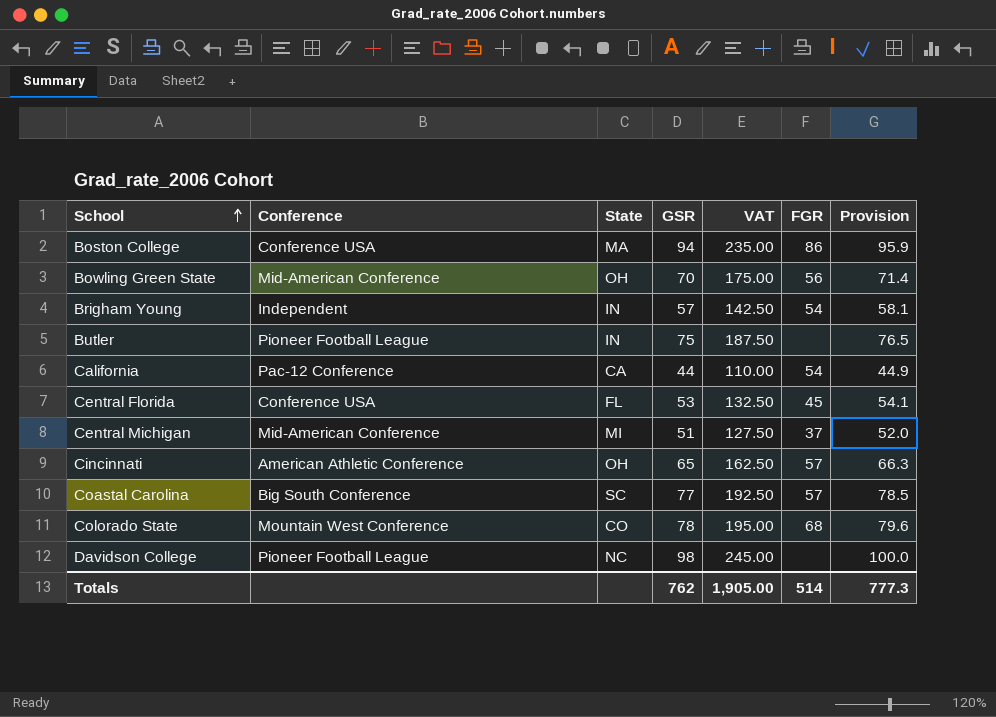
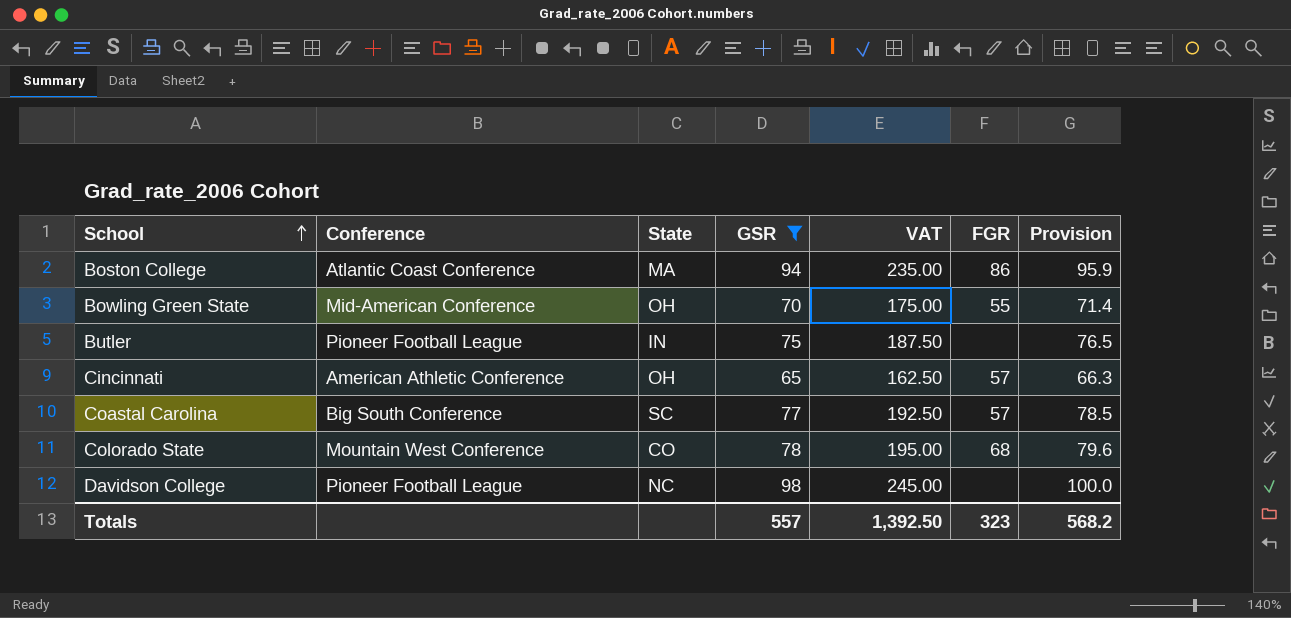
filter: none -> GSR >= 65
Boston College | Conference: Conference USA -> Atlantic Coast Conference
Bowling Green State | FGR: 56 -> 55
Totals | GSR: 762 -> 557
Totals | VAT: 1,905.00 -> 1,392.50
Totals | FGR: 514 -> 323
Totals | Provision: 777.3 -> 568.2

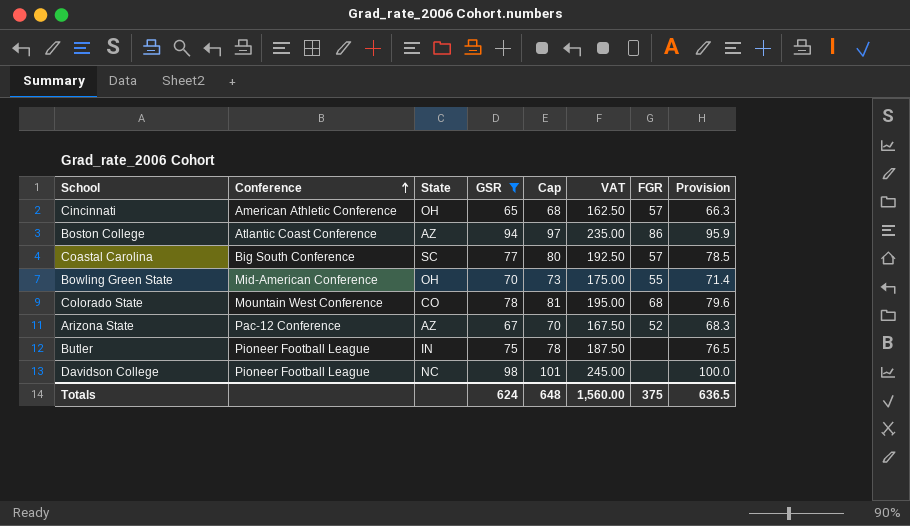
row order: School ascending -> Conference ascending
column Cap | formula: none -> [GSR] + 3
Boston College | State: MA -> AZ
row Arizona State: none -> Pac-12 Conference | AZ | 67 | 70 | 167.50 | 52 | 68.3
Totals | GSR: 557 -> 624
Totals | VAT: 1,392.50 -> 1,560.00
Totals | FGR: 323 -> 375
Totals | Provision: 568.2 -> 636.5

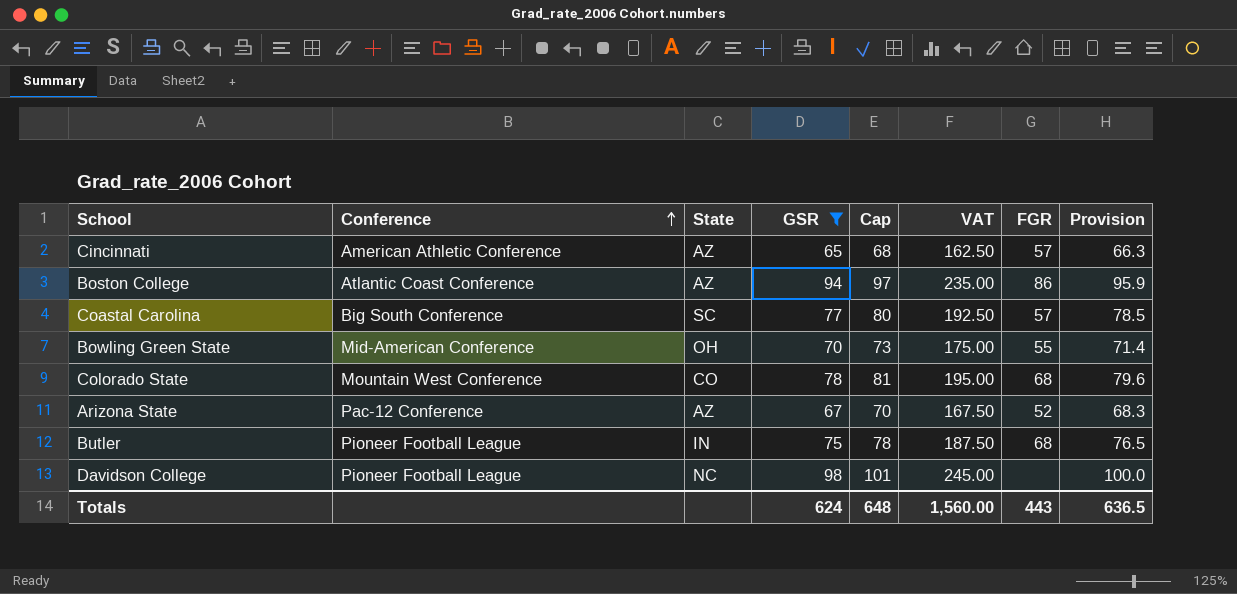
Cincinnati | State: OH -> AZ
Butler | FGR: none -> 68
Totals | FGR: 375 -> 443

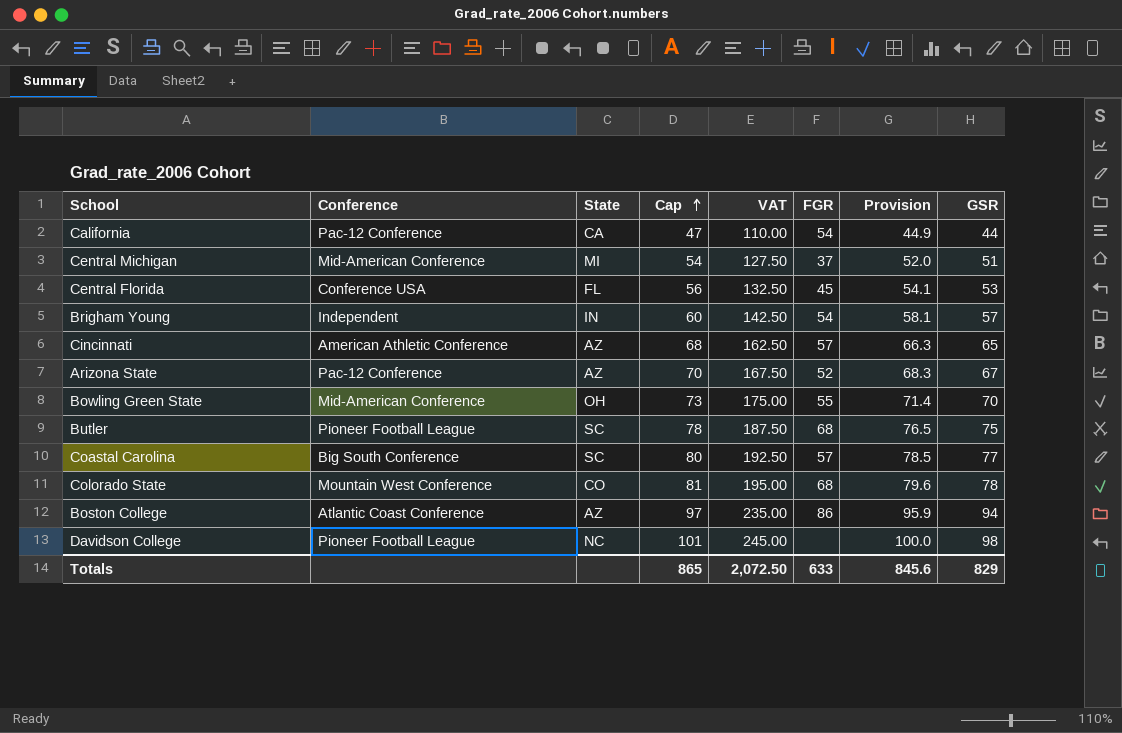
filter: GSR >= 65 -> none
row order: Conference ascending -> Cap ascending
column GSR | position: 4 -> 8
Butler | State: IN -> SC
Totals | Cap: 648 -> 865
Totals | VAT: 1,560.00 -> 2,072.50
Totals | FGR: 443 -> 633
Totals | Provision: 636.5 -> 845.6
Totals | GSR: 624 -> 829

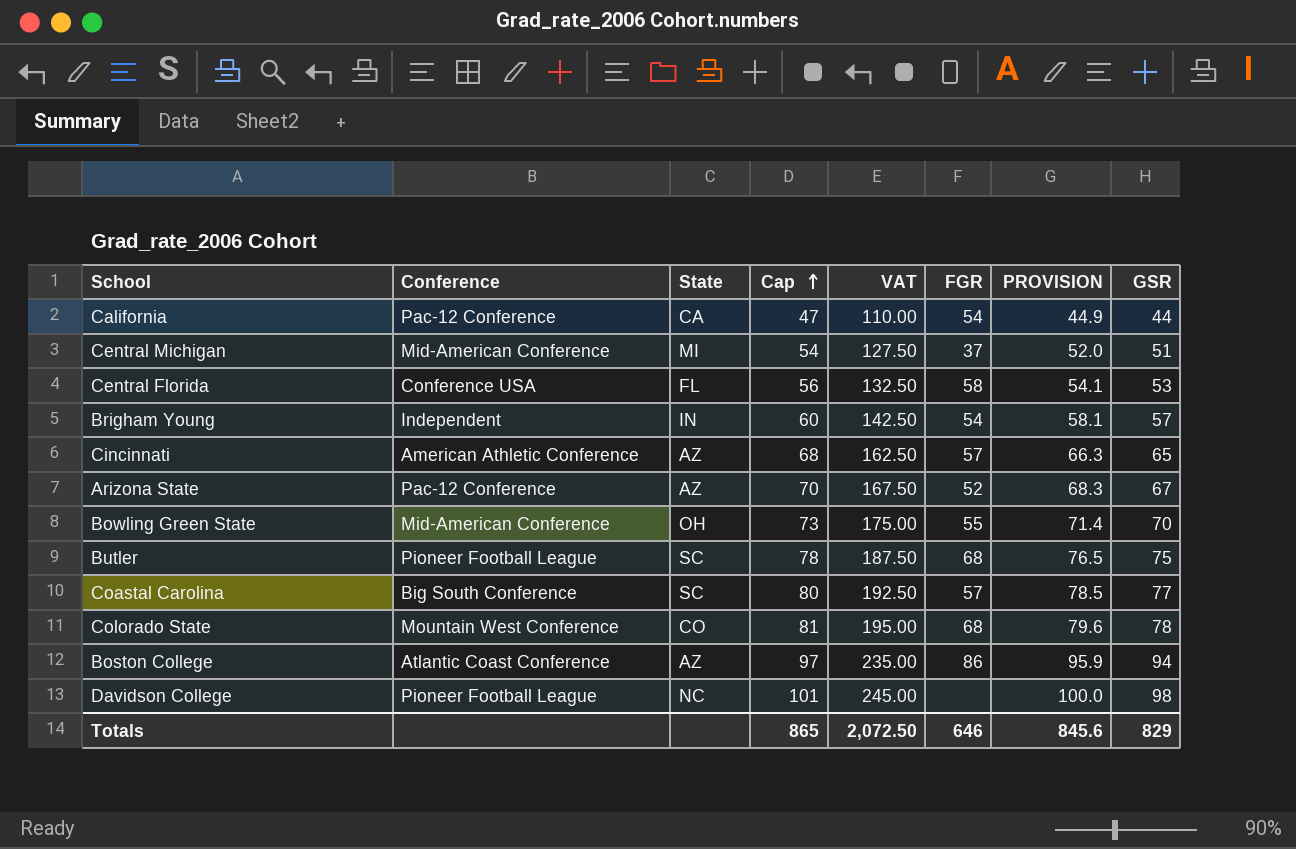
column name: Provision -> PROVISION
Central Florida | FGR: 45 -> 58
Totals | FGR: 633 -> 646

